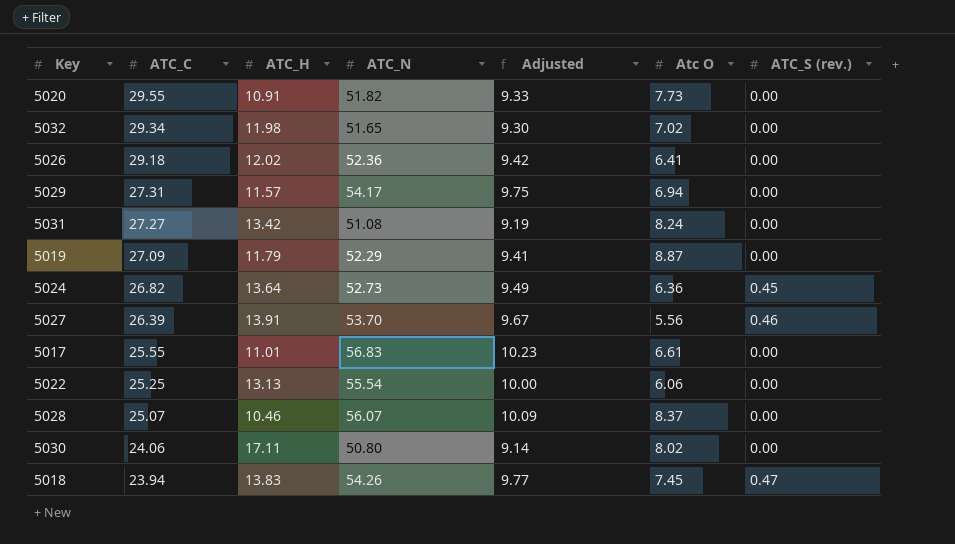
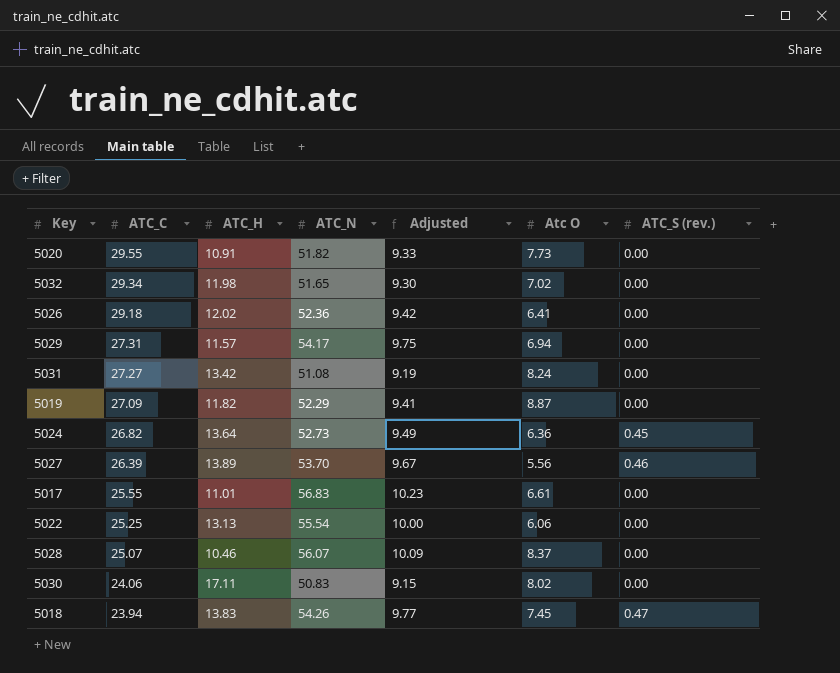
5019 | ATC_H: 11.79 -> 11.82
5027 | ATC_H: 13.91 -> 13.89
5030 | ATC_N: 50.80 -> 50.83
5030 | Adjusted: 9.14 -> 9.15

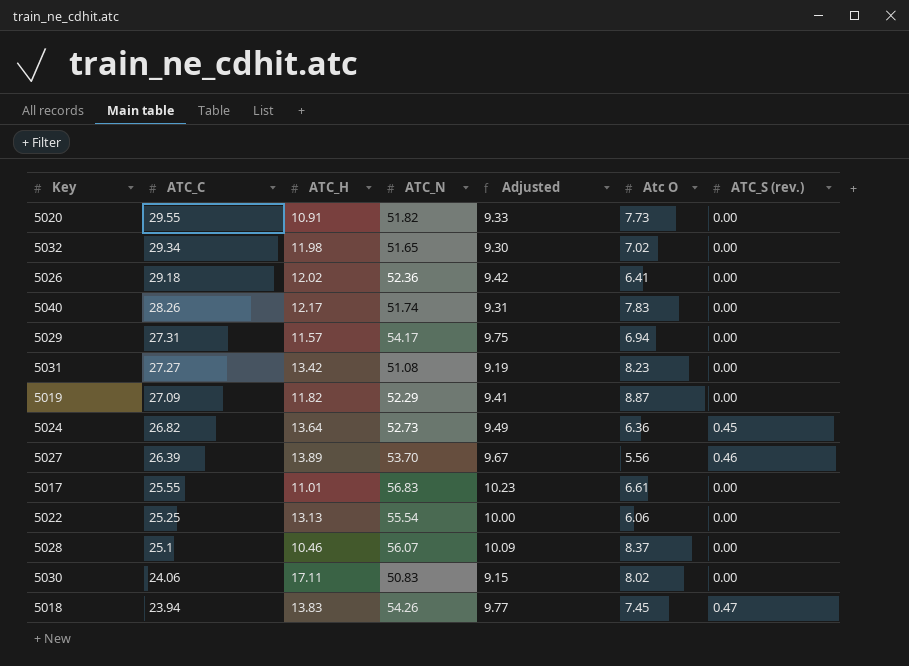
row 5040: none -> 28.26 | 12.17 | 51.74 | 9.31 | 7.83 | 0.00
5031 | Atc O: 8.24 -> 8.23
5028 | ATC_C: 25.07 -> 25.1

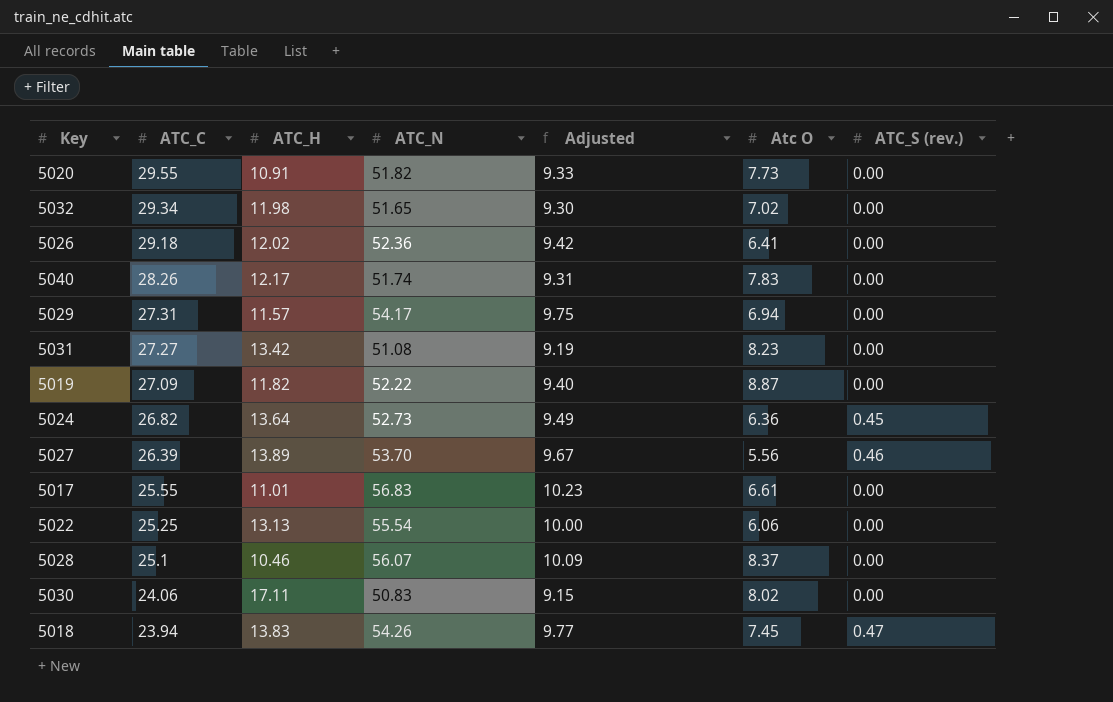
5019 | ATC_N: 52.29 -> 52.22
5019 | Adjusted: 9.41 -> 9.40

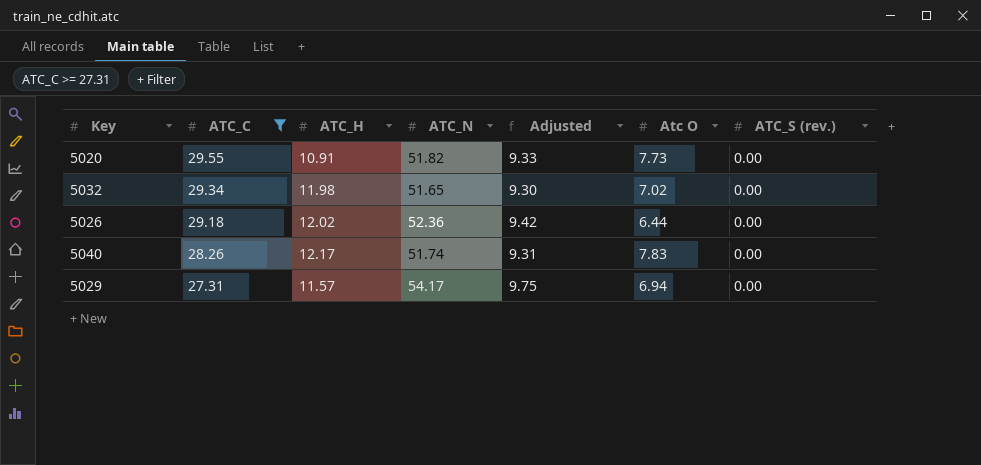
filter: none -> ATC_C >= 27.31
5026 | Atc O: 6.41 -> 6.44

